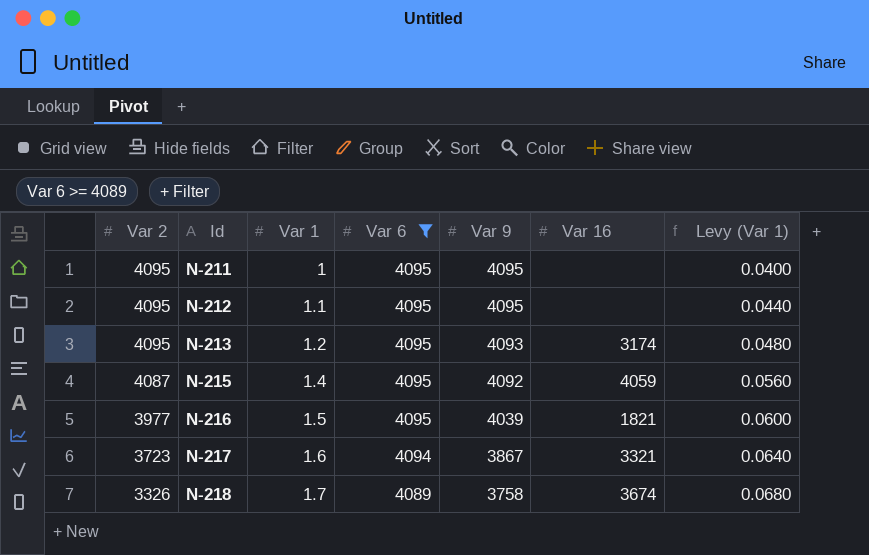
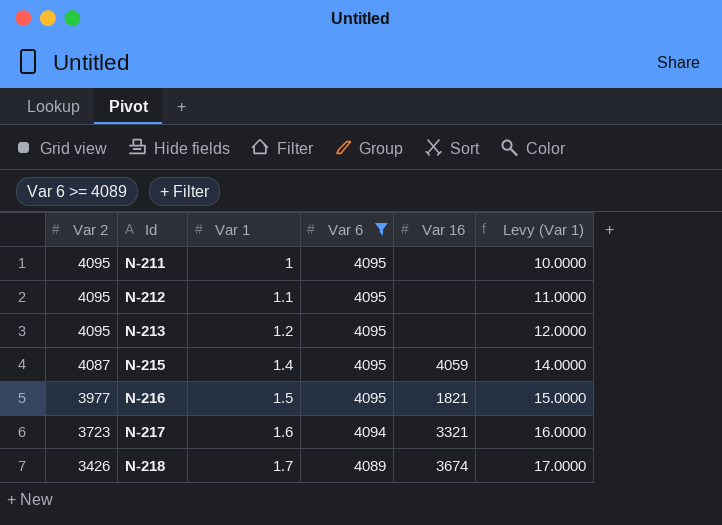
column Var 9 | position: 5 -> none
column Levy (Var 1) | formula: [Var 1] * 0.04 -> [Var 1] * 10
N-213 | Var 16: 3174 -> none
N-218 | Var 2: 3326 -> 3426

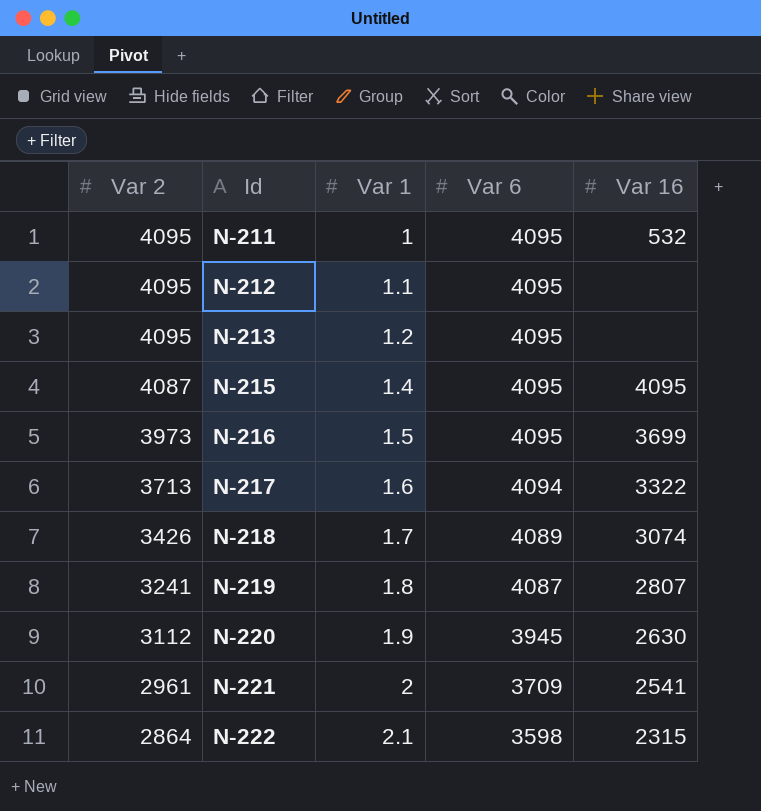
filter: Var 6 >= 4089 -> none
column Levy (Var 1) | formula: [Var 1] * 10 -> none
N-211 | Var 16: none -> 532
N-215 | Var 16: 4059 -> 4095
N-216 | Var 2: 3977 -> 3973
N-216 | Var 16: 1821 -> 3699
N-217 | Var 2: 3723 -> 3713
N-217 | Var 16: 3321 -> 3322
N-218 | Var 16: 3674 -> 3074

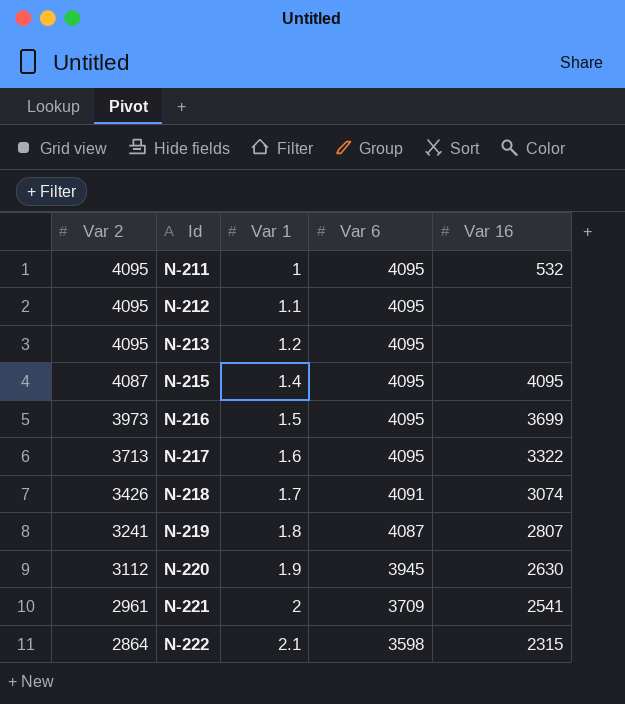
N-217 | Var 6: 4094 -> 4095
N-218 | Var 6: 4089 -> 4091

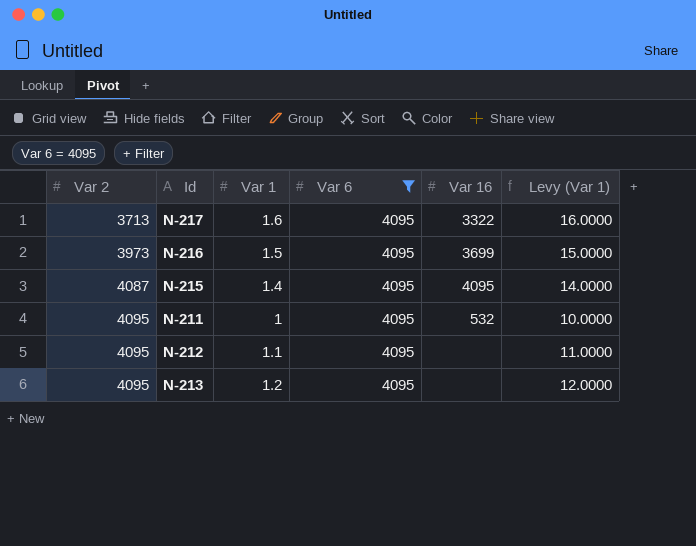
filter: none -> Var 6 = 4095
row order: Var 2 descending -> Var 2 ascending
column Levy (Var 1) | formula: none -> [Var 1] * 10

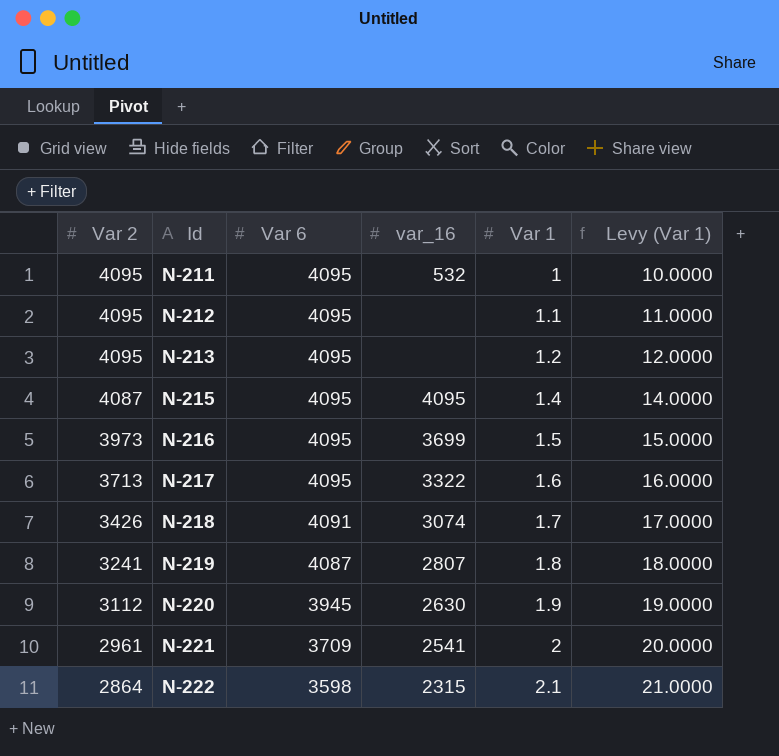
filter: Var 6 = 4095 -> none
row order: Var 2 ascending -> Var 2 descending
column name: Var 16 -> var_16
column Var 1 | position: 3 -> 5

